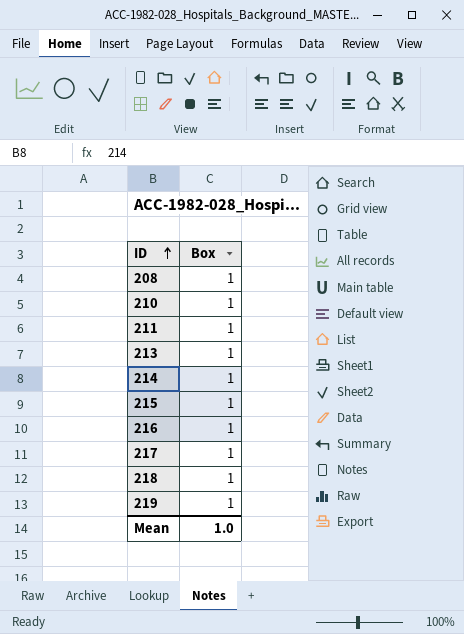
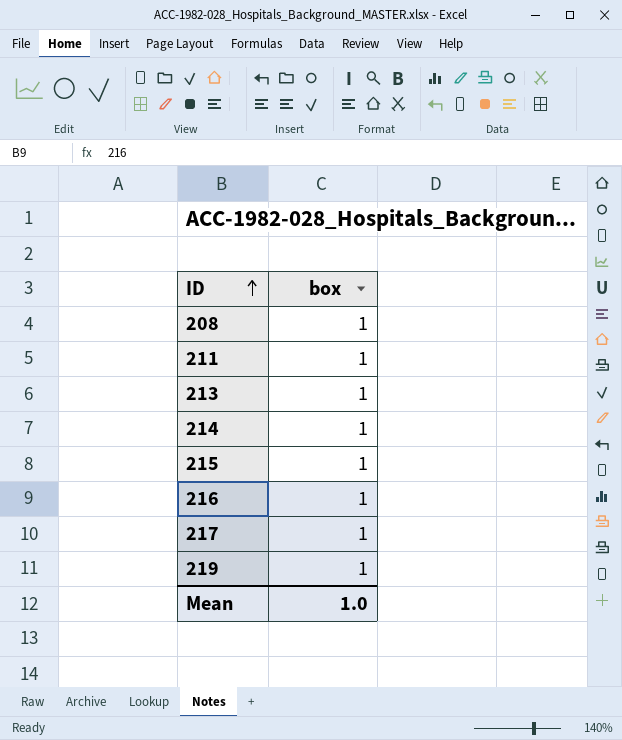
column name: Box -> box
row 210: 1 -> none
row 218: 1 -> none

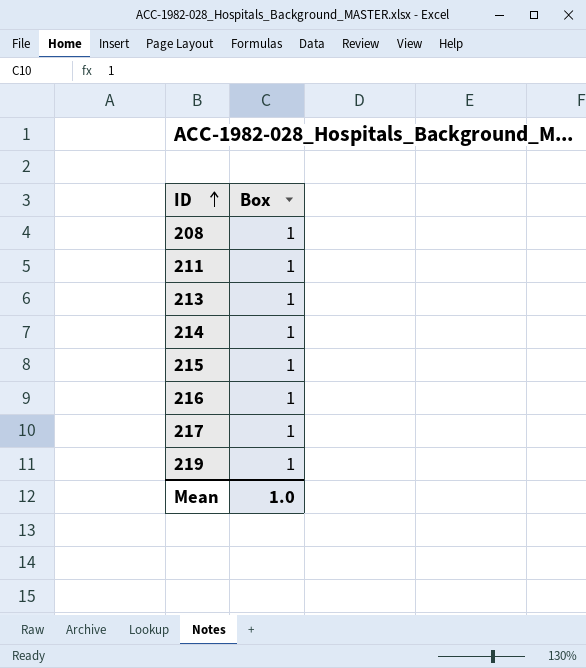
column name: box -> Box

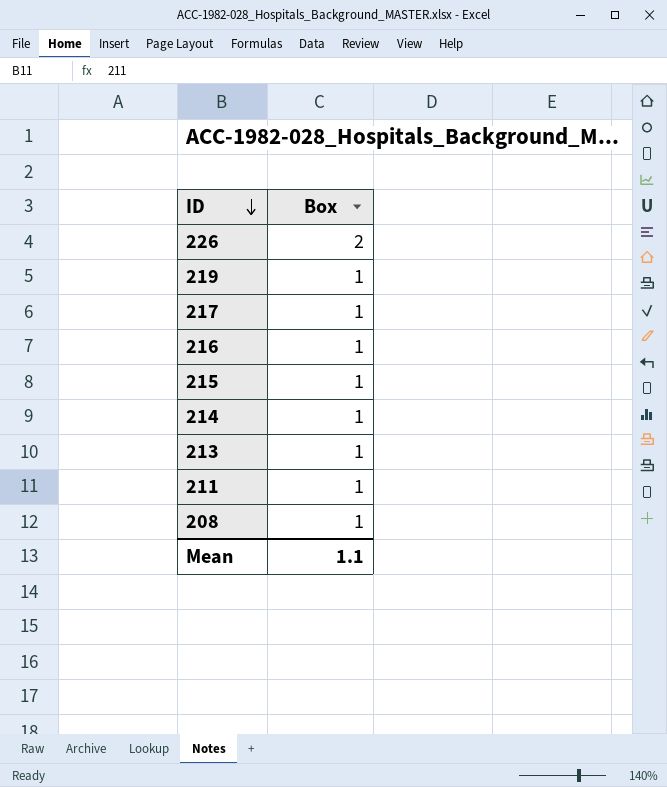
row order: ID ascending -> ID descending
row 226: none -> 2
Mean | Box: 1.0 -> 1.1

